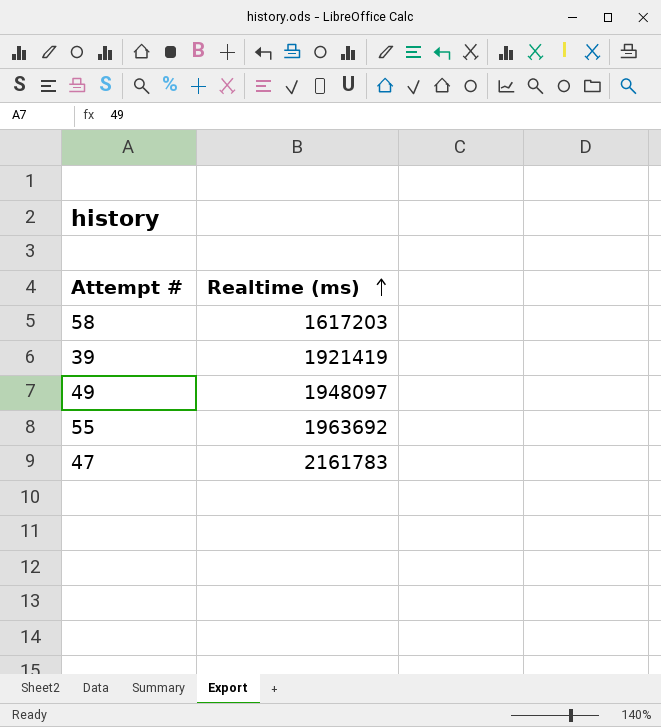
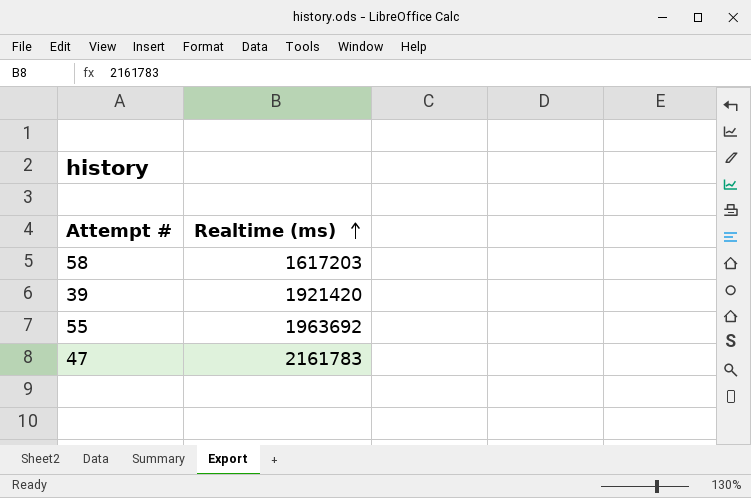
row 49: 1948097 -> none
39 | Realtime (ms): 1921419 -> 1921420

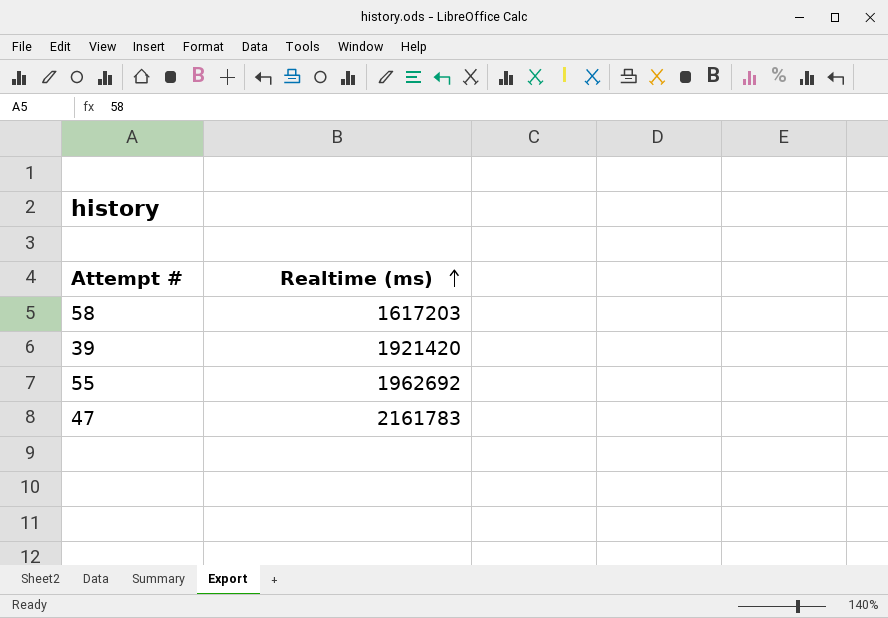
55 | Realtime (ms): 1963692 -> 1962692

